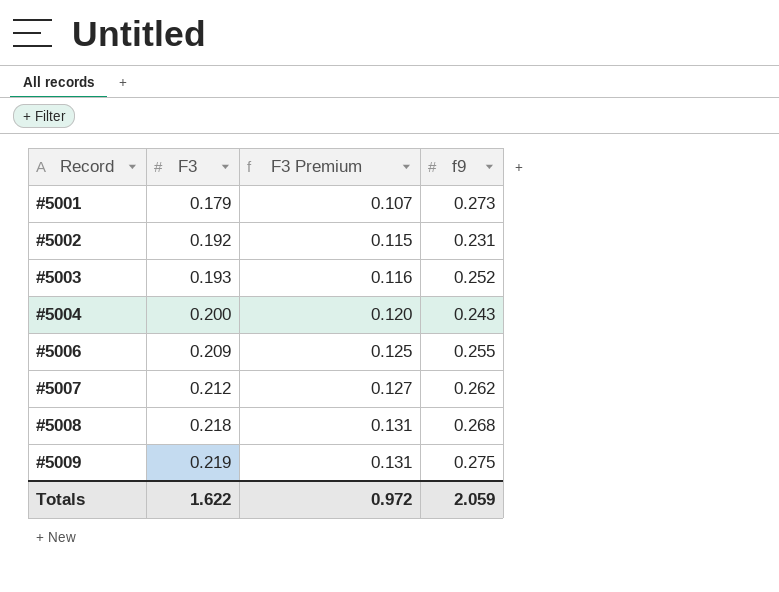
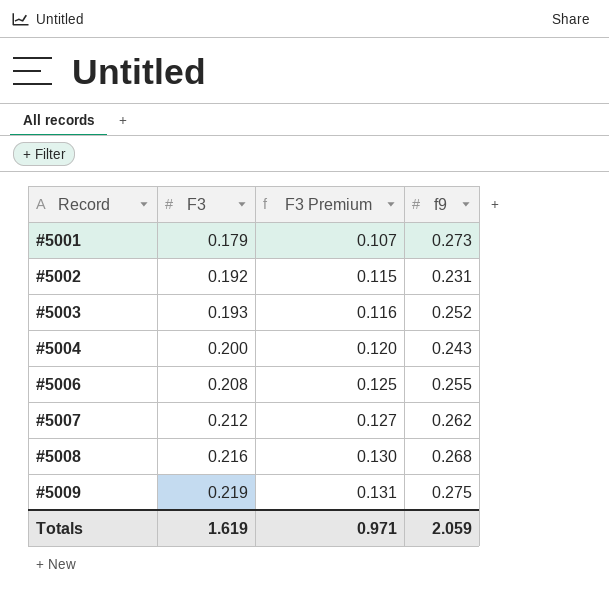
#5006 | F3: 0.209 -> 0.208
#5008 | F3: 0.218 -> 0.216
#5008 | F3 Premium: 0.131 -> 0.130
Totals | F3: 1.622 -> 1.619
Totals | F3 Premium: 0.972 -> 0.971

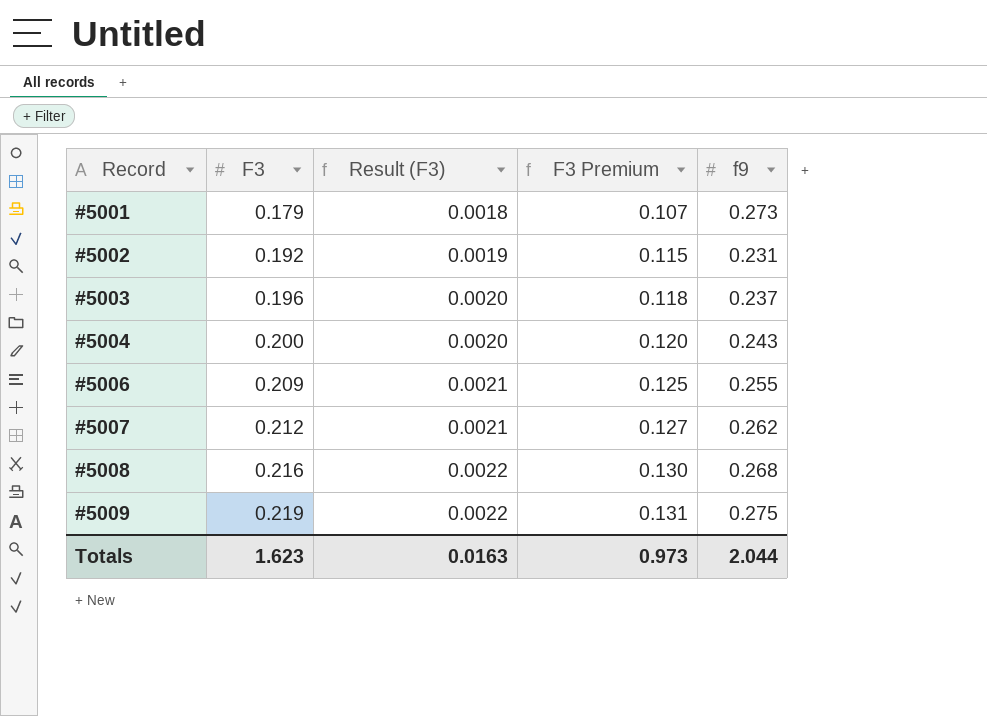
column Result (F3) | formula: none -> [F3] * 0.01
#5003 | F3: 0.193 -> 0.196
#5003 | F3 Premium: 0.116 -> 0.118
#5003 | f9: 0.252 -> 0.237
#5006 | F3: 0.208 -> 0.209
Totals | F3: 1.619 -> 1.623
Totals | F3 Premium: 0.971 -> 0.973
Totals | f9: 2.059 -> 2.044

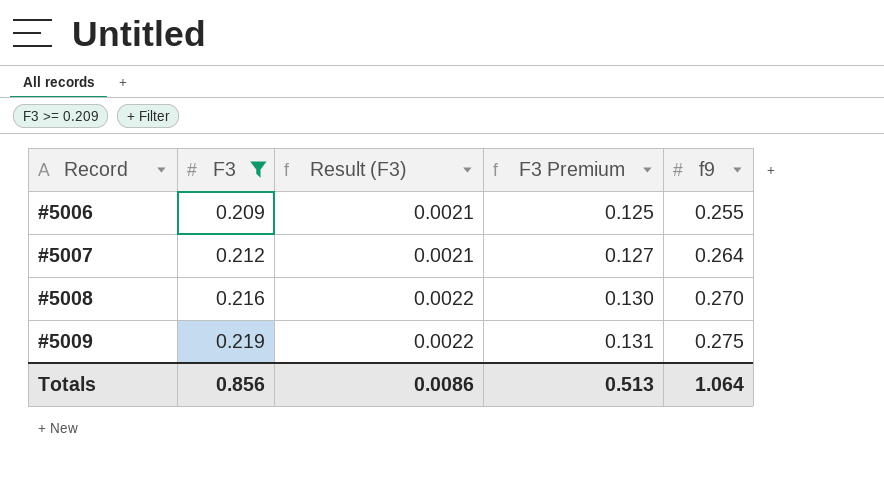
filter: none -> F3 >= 0.209
#5007 | f9: 0.262 -> 0.264
#5008 | f9: 0.268 -> 0.270
Totals | F3: 1.623 -> 0.856
Totals | Result (F3): 0.0163 -> 0.0086
Totals | F3 Premium: 0.973 -> 0.513
Totals | f9: 2.044 -> 1.064

